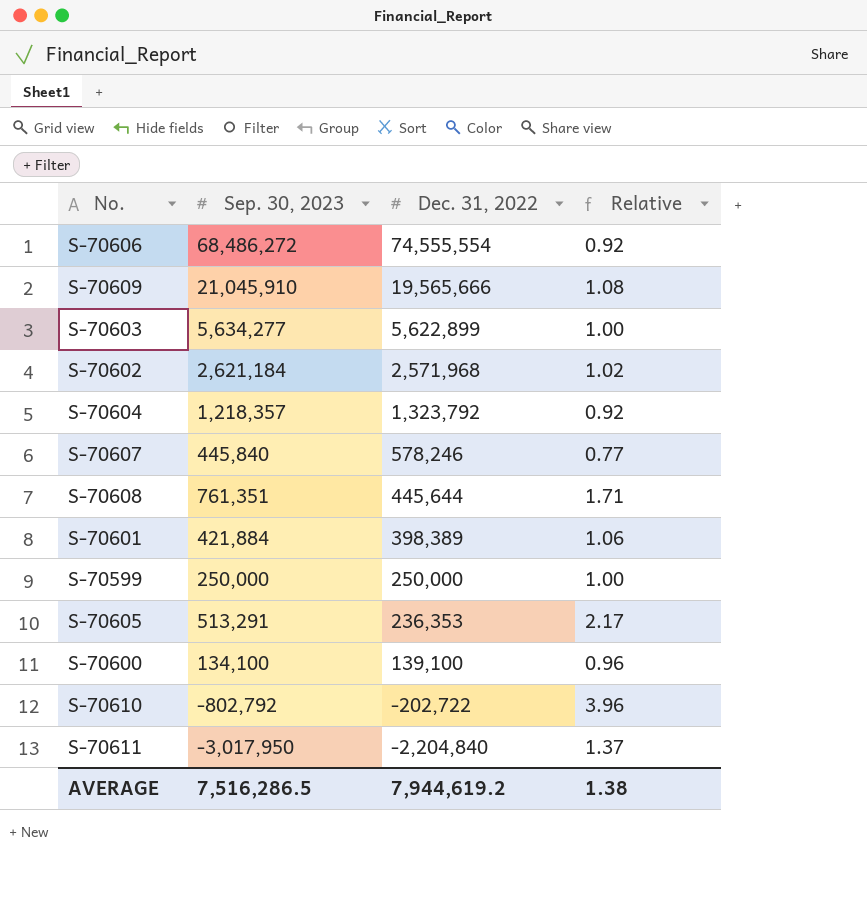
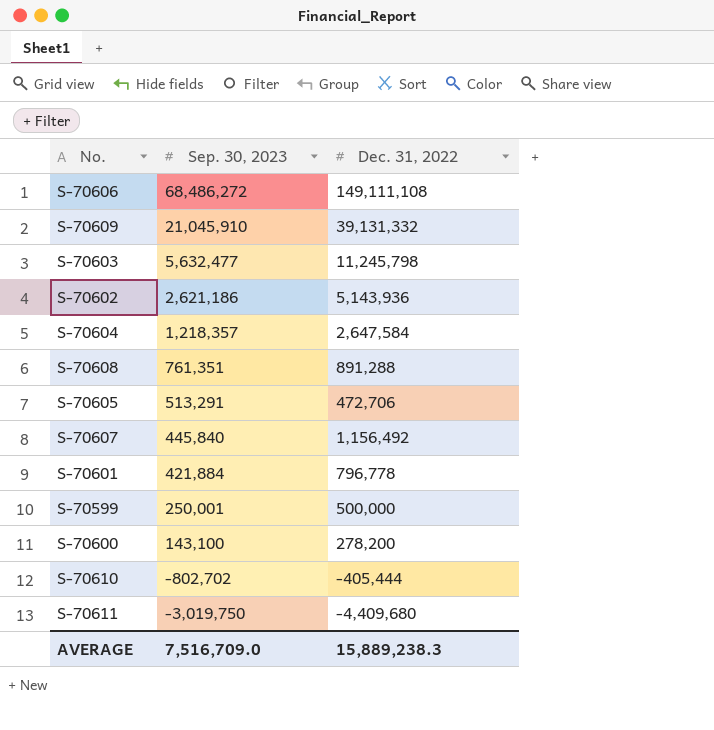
row order: Dec. 31, 2022 descending -> Sep. 30, 2023 descending
column Relative | formula: [Sep. 30, 2023] / [Dec. 31, 2022] -> none
S-70606 | Dec. 31, 2022: 74,555,554 -> 149,111,108
S-70609 | Dec. 31, 2022: 19,565,666 -> 39,131,332
S-70603 | Sep. 30, 2023: 5,634,277 -> 5,632,477
S-70603 | Dec. 31, 2022: 5,622,899 -> 11,245,798
S-70602 | Sep. 30, 2023: 2,621,184 -> 2,621,186
S-70602 | Dec. 31, 2022: 2,571,968 -> 5,143,936
S-70604 | Dec. 31, 2022: 1,323,792 -> 2,647,584
S-70608 | Dec. 31, 2022: 445,644 -> 891,288
S-70605 | Dec. 31, 2022: 236,353 -> 472,706
S-70607 | Dec. 31, 2022: 578,246 -> 1,156,492
S-70601 | Dec. 31, 2022: 398,389 -> 796,778
S-70599 | Sep. 30, 2023: 250,000 -> 250,001
S-70599 | Dec. 31, 2022: 250,000 -> 500,000
S-70600 | Sep. 30, 2023: 134,100 -> 143,100
S-70600 | Dec. 31, 2022: 139,100 -> 278,200
S-70610 | Sep. 30, 2023: -802,792 -> -802,702
S-70610 | Dec. 31, 2022: -202,722 -> -405,444
S-70611 | Sep. 30, 2023: -3,017,950 -> -3,019,750
S-70611 | Dec. 31, 2022: -2,204,840 -> -4,409,680
AVERAGE | Sep. 30, 2023: 7,516,286.5 -> 7,516,709.0
AVERAGE | Dec. 31, 2022: 7,944,619.2 -> 15,889,238.3

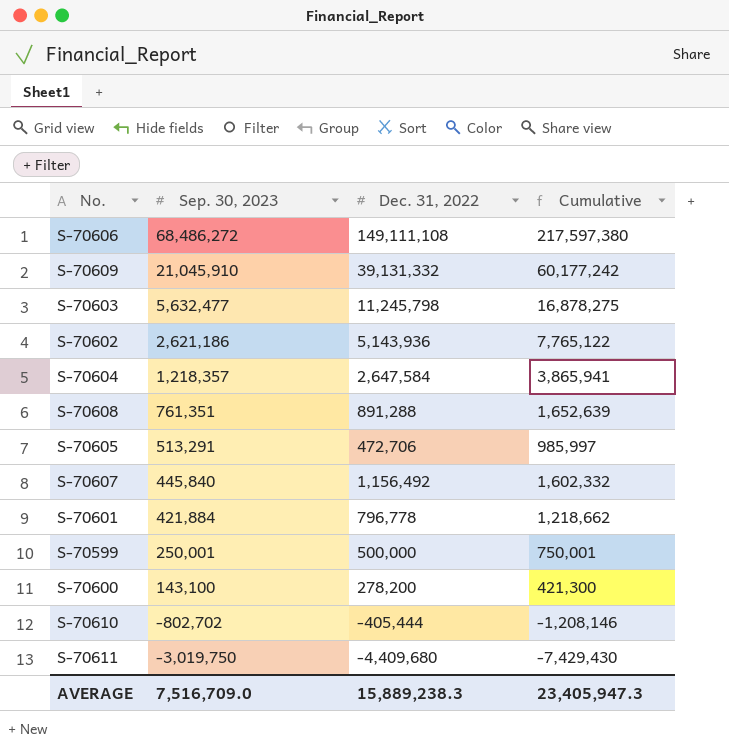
column Cumulative | formula: none -> [Sep. 30, 2023] + [Dec. 31, 2022]

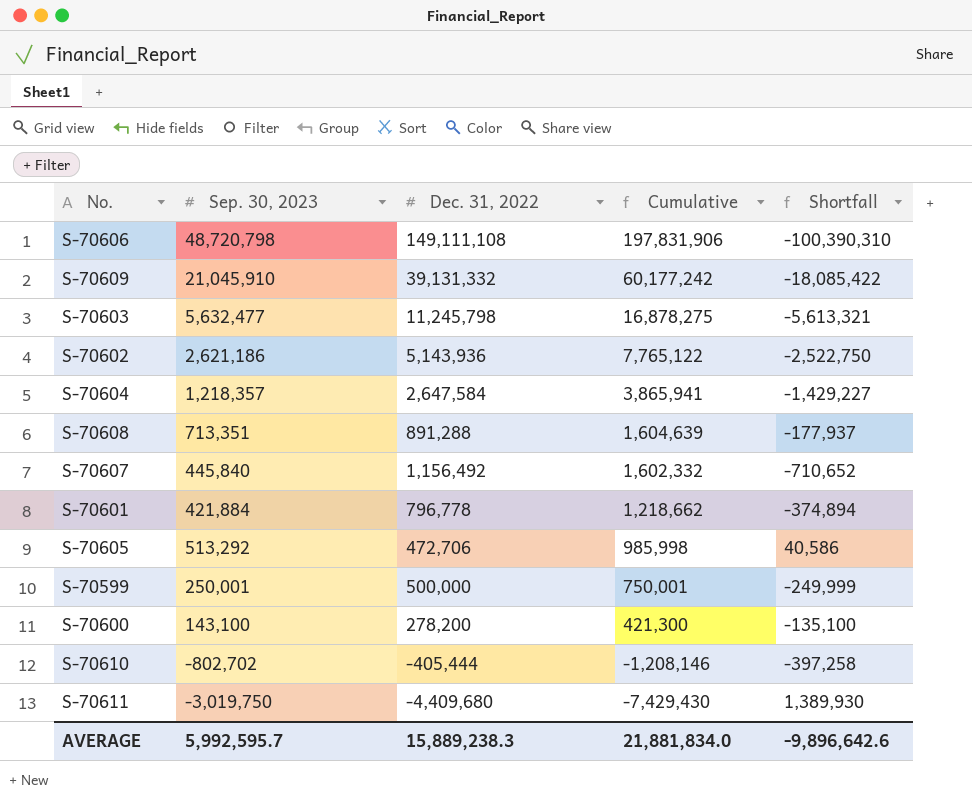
row order: Sep. 30, 2023 descending -> Cumulative descending
column Shortfall | formula: none -> [Sep. 30, 2023] - [Dec. 31, 2022]
S-70606 | Sep. 30, 2023: 68,486,272 -> 48,720,798
S-70606 | Cumulative: 217,597,380 -> 197,831,906
S-70608 | Sep. 30, 2023: 761,351 -> 713,351
S-70608 | Cumulative: 1,652,639 -> 1,604,639
S-70605 | Sep. 30, 2023: 513,291 -> 513,292
S-70605 | Cumulative: 985,997 -> 985,998
AVERAGE | Sep. 30, 2023: 7,516,709.0 -> 5,992,595.7
AVERAGE | Cumulative: 23,405,947.3 -> 21,881,834.0

